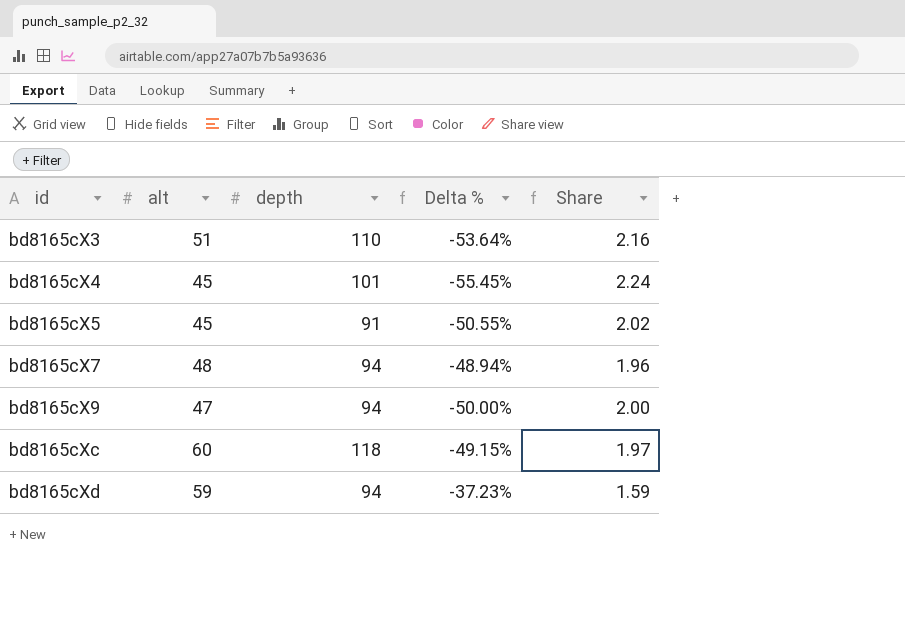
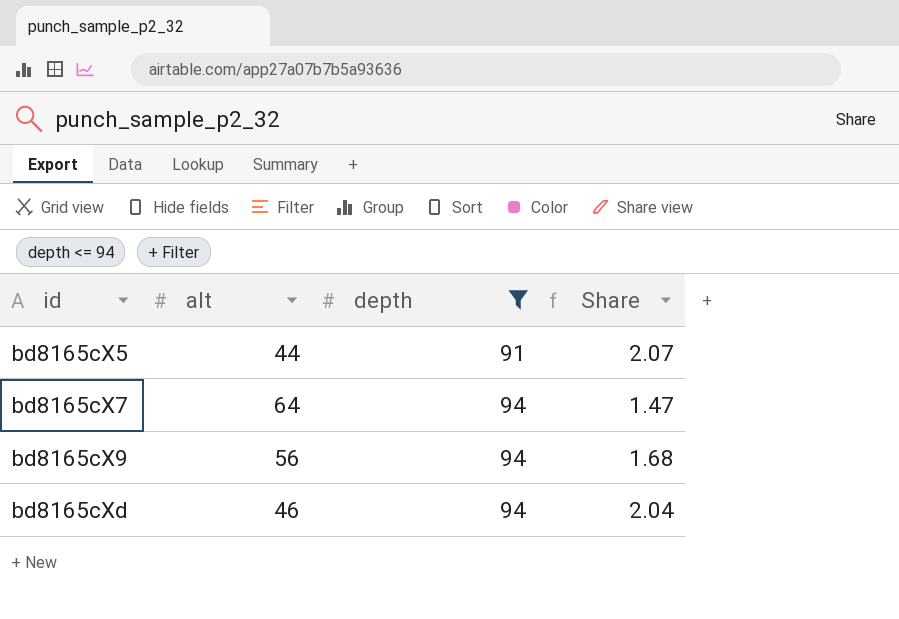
filter: none -> depth <= 94
column Delta % | formula: ([alt] - [depth]) / [depth] -> none
bd8165cX5 | alt: 45 -> 44
bd8165cX5 | Share: 2.02 -> 2.07
bd8165cX7 | alt: 48 -> 64
bd8165cX7 | Share: 1.96 -> 1.47
bd8165cX9 | alt: 47 -> 56
bd8165cX9 | Share: 2.00 -> 1.68
bd8165cXd | alt: 59 -> 46
bd8165cXd | Share: 1.59 -> 2.04

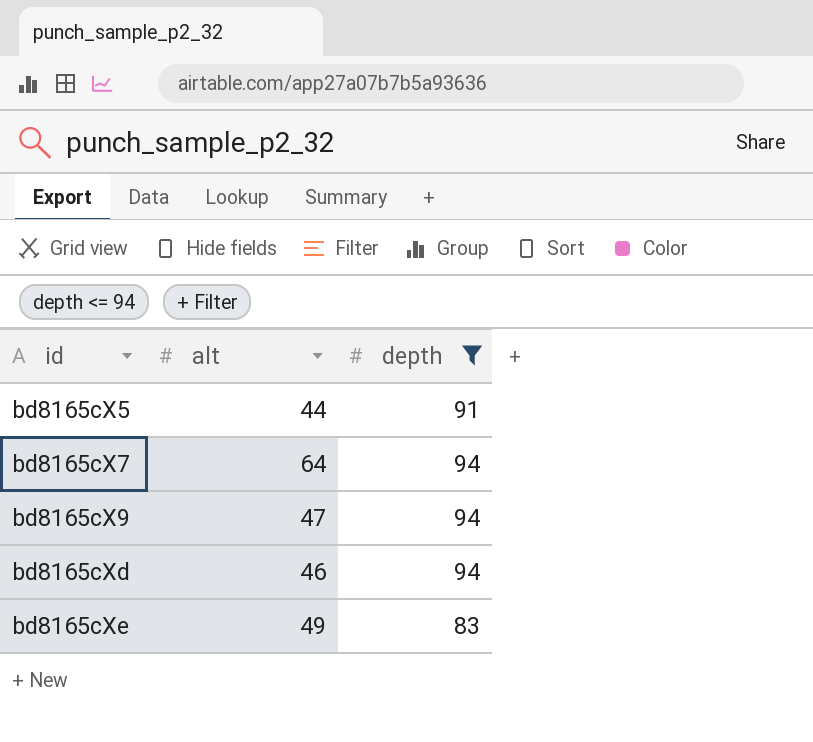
column Share | formula: [depth] / [alt] -> none
bd8165cX9 | alt: 56 -> 47
row bd8165cXe: none -> 49 | 83

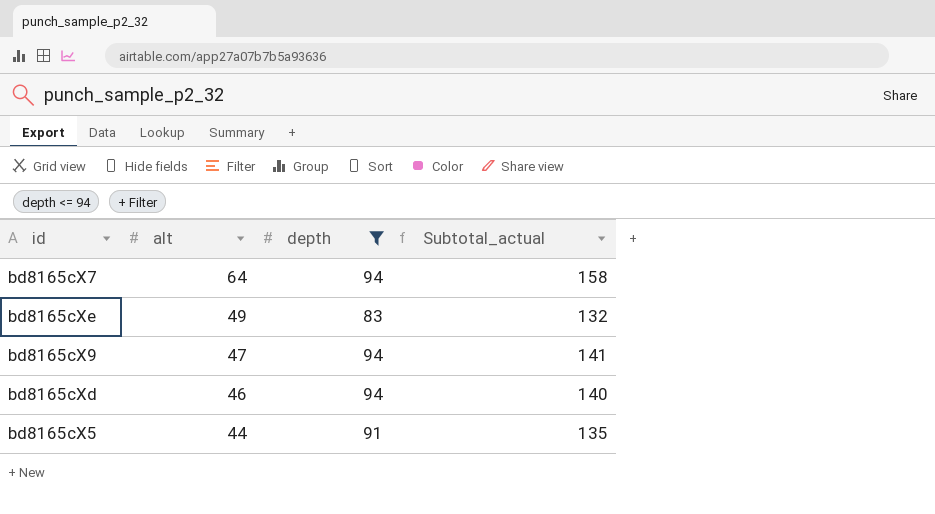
row order: id ascending -> alt descending
column Subtotal_actual | formula: none -> [alt] + [depth]

